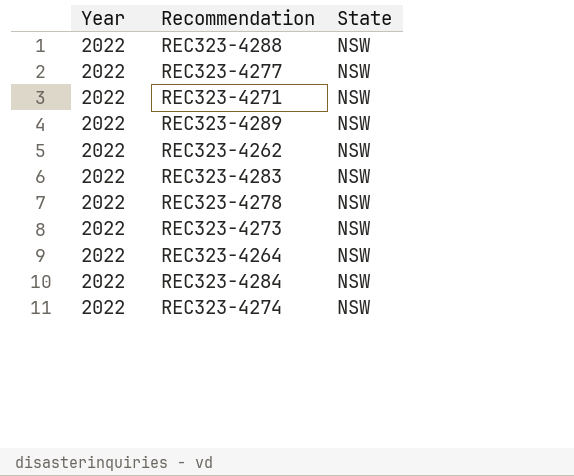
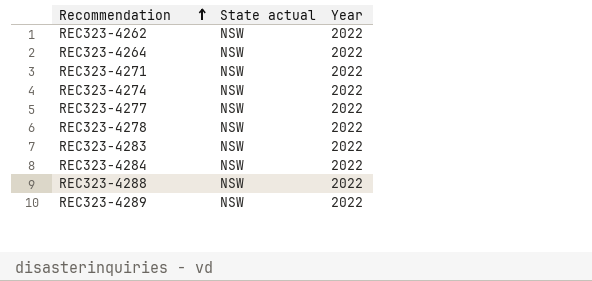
row order: none -> Recommendation ascending
column name: State -> State actual
column Year | position: 1 -> 3
row REC323-4273: 2022 | NSW -> none

